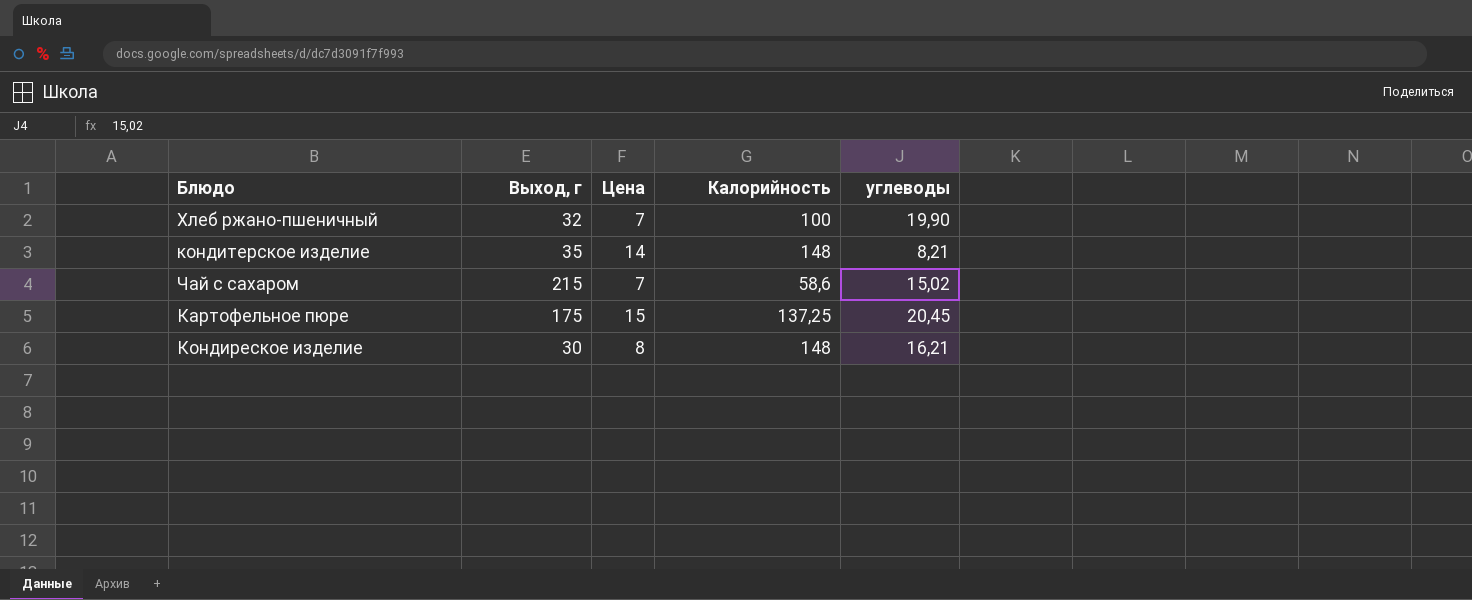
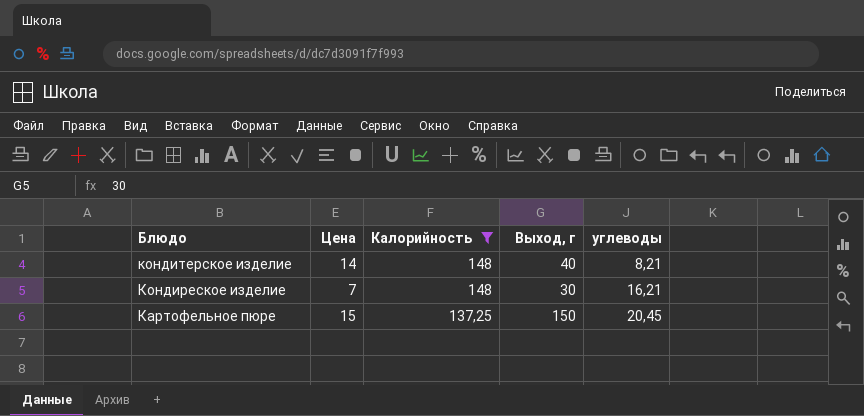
filter: none -> Калорийность >= 137,25
row order: none -> Блюдо descending
column Выход, г | position: 2 -> 4
кондитерское изделие | Выход, г: 35 -> 40
Кондиреское изделие | Цена: 8 -> 7
Картофельное пюре | Выход, г: 175 -> 150

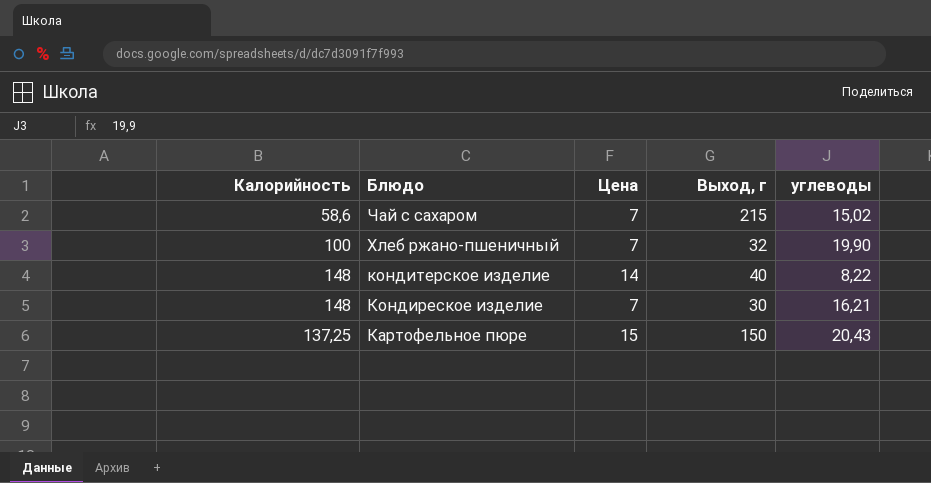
filter: Калорийность >= 137,25 -> none
column Калорийность | position: 3 -> 1
кондитерское изделие | углеводы: 8,21 -> 8,22
Картофельное пюре | углеводы: 20,45 -> 20,43

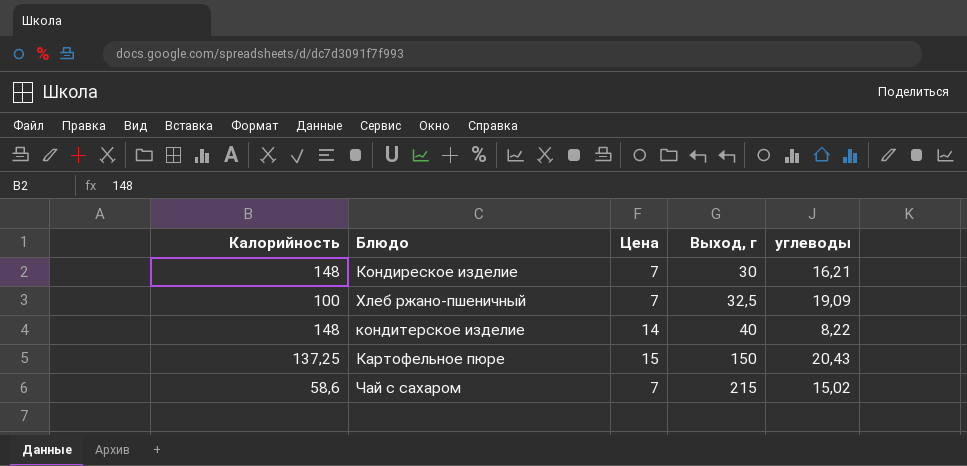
row order: Блюдо descending -> Выход, г ascending
Хлеб ржано-пшеничный | Выход, г: 32 -> 32,5
Хлеб ржано-пшеничный | углеводы: 19,90 -> 19,09

